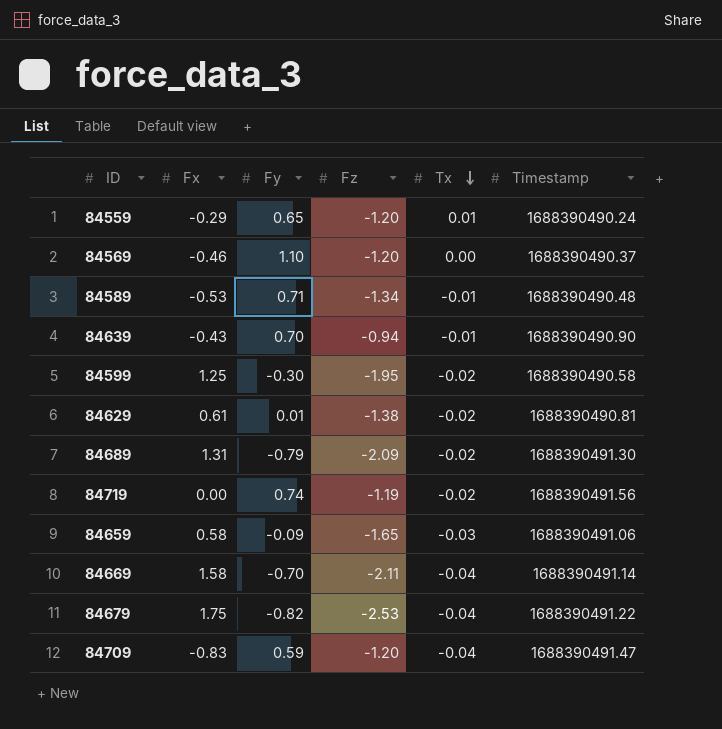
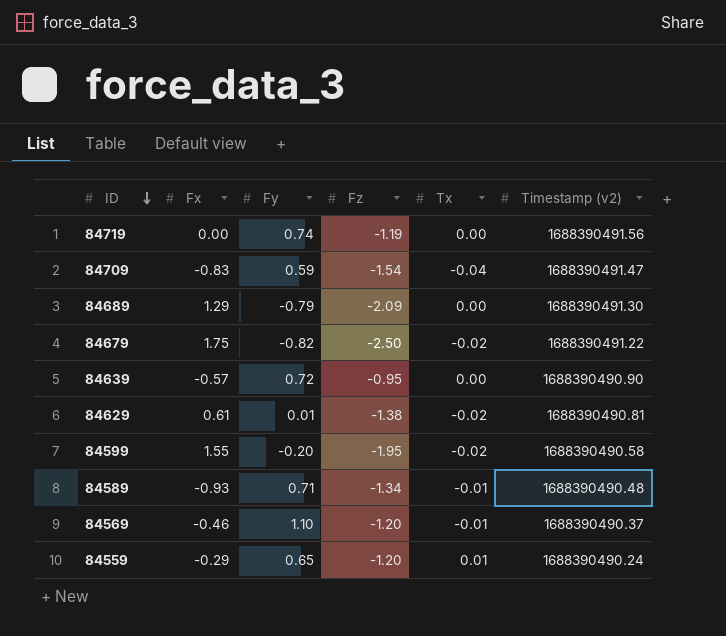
row order: Tx descending -> ID descending
column name: Timestamp -> Timestamp (v2)
row 84659: 0.58 | -0.09 | -1.65 | -0.03 | 1688390491.06 -> none
row 84669: 1.58 | -0.70 | -2.11 | -0.04 | 1688390491.14 -> none
84719 | Tx: -0.02 -> 0.00
84709 | Fz: -1.20 -> -1.54
84689 | Fx: 1.31 -> 1.29
84689 | Tx: -0.02 -> 0.00
84679 | Fz: -2.53 -> -2.50
84679 | Tx: -0.04 -> -0.02
84639 | Fx: -0.43 -> -0.57
84639 | Fy: 0.70 -> 0.72
84639 | Fz: -0.94 -> -0.95
84639 | Tx: -0.01 -> 0.00
84599 | Fx: 1.25 -> 1.55
84599 | Fy: -0.30 -> -0.20
84589 | Fx: -0.53 -> -0.93
84569 | Tx: 0.00 -> -0.01

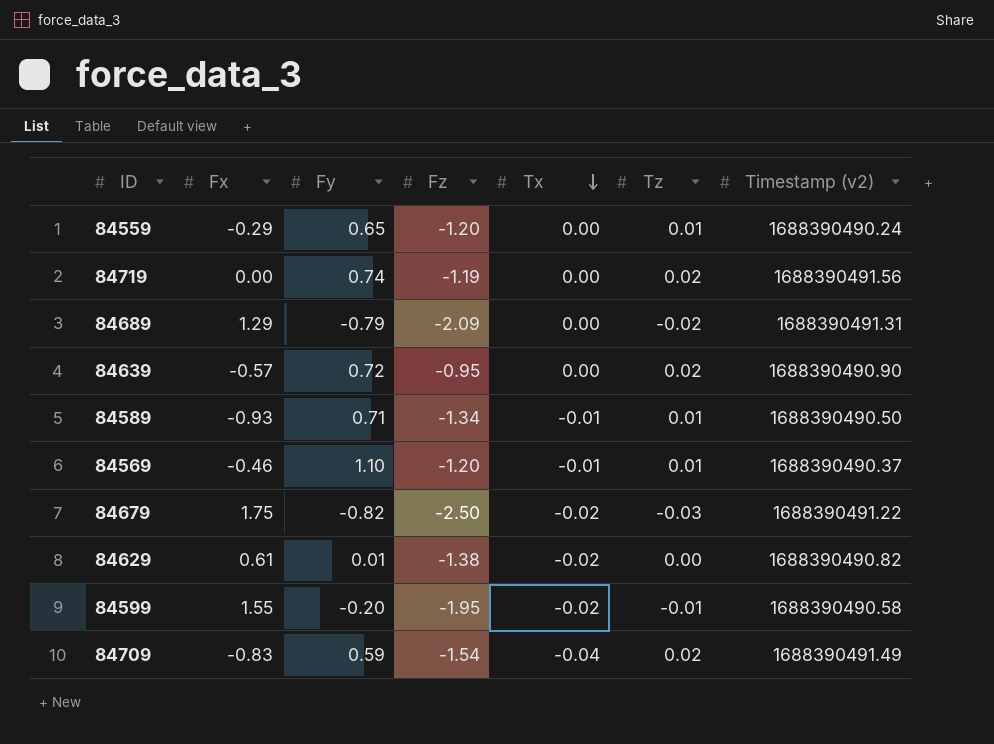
row order: ID descending -> Tx descending
column Tz | position: none -> 6
84559 | Tx: 0.01 -> 0.00
84689 | Timestamp (v2): 1688390491.30 -> 1688390491.31
84589 | Timestamp (v2): 1688390490.48 -> 1688390490.50
84629 | Timestamp (v2): 1688390490.81 -> 1688390490.82
84709 | Timestamp (v2): 1688390491.47 -> 1688390491.49

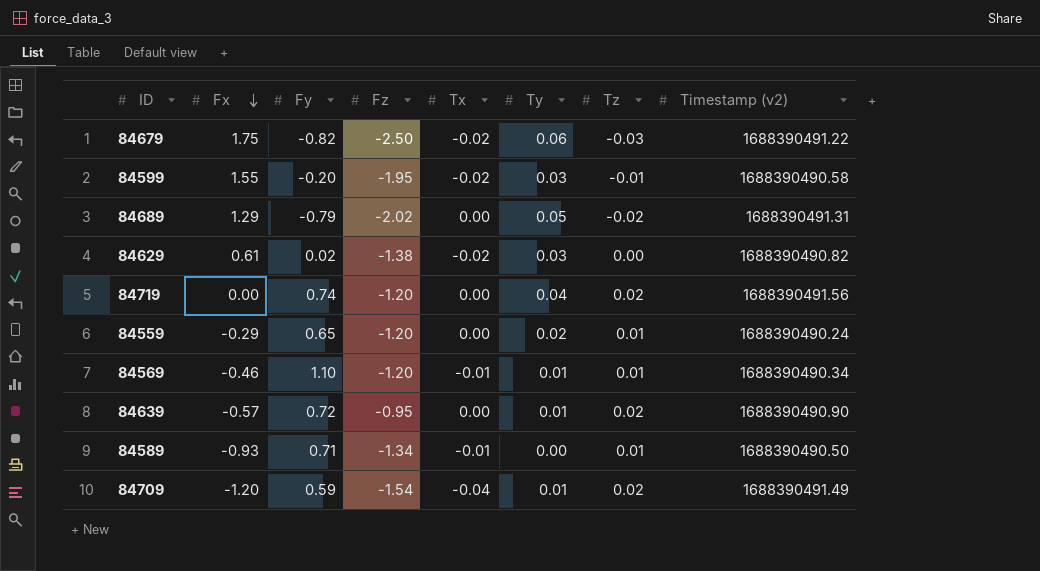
row order: Tx descending -> Fx descending
column Ty | position: none -> 6
84689 | Fz: -2.09 -> -2.02
84629 | Fy: 0.01 -> 0.02
84719 | Fz: -1.19 -> -1.20
84569 | Timestamp (v2): 1688390490.37 -> 1688390490.34
84709 | Fx: -0.83 -> -1.20

